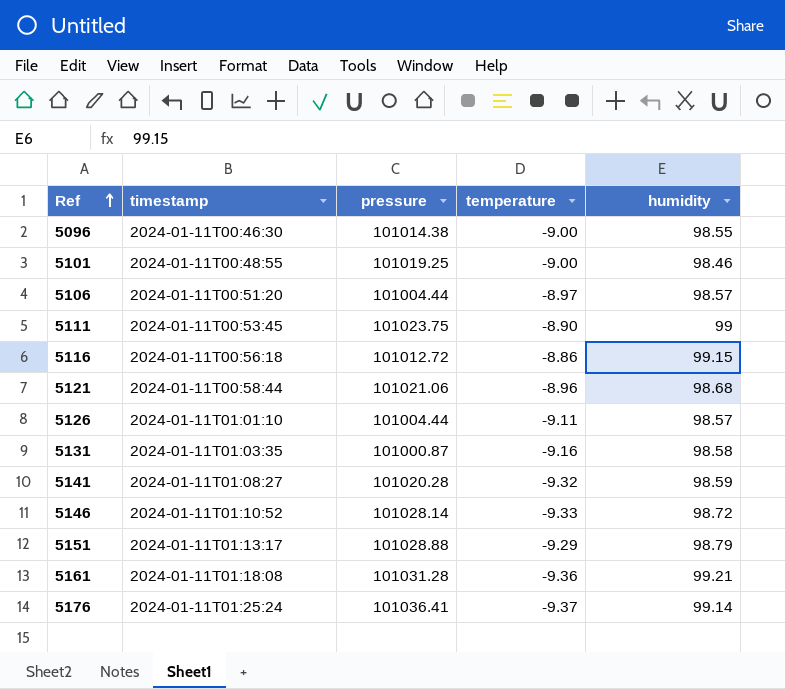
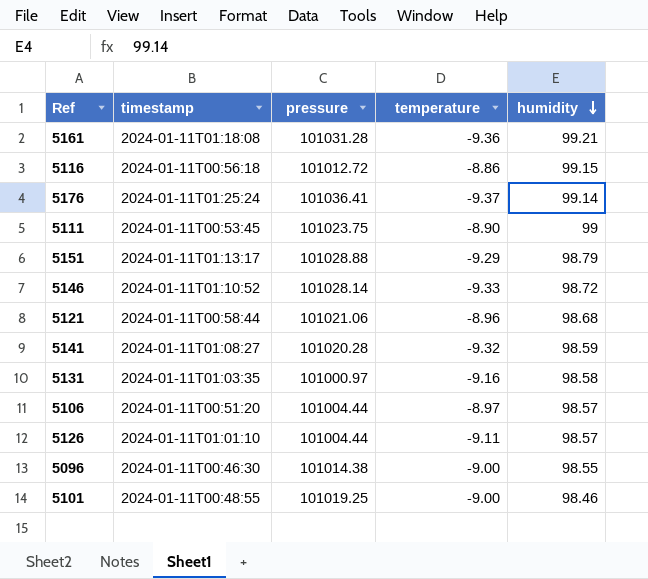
row order: Ref ascending -> humidity descending
5131 | pressure: 101000.87 -> 101000.97

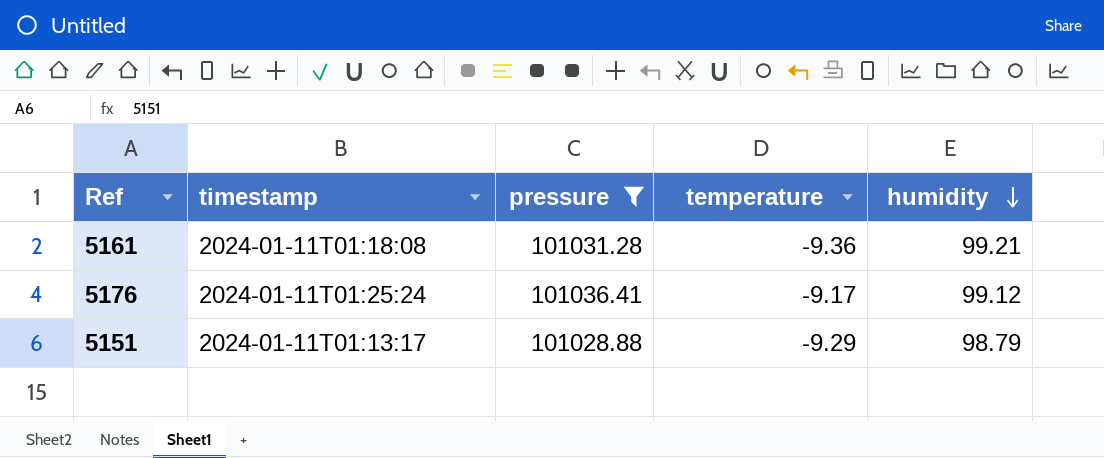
filter: none -> pressure >= 101028.88
5176 | temperature: -9.37 -> -9.17
5176 | humidity: 99.14 -> 99.12

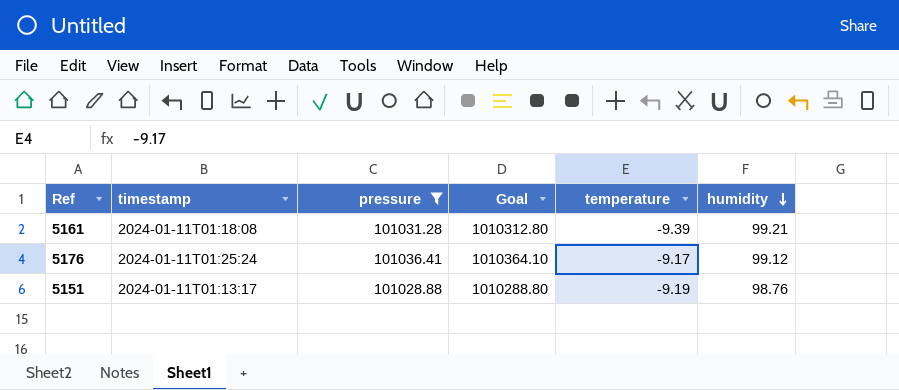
column Goal | formula: none -> [pressure] * 10
5161 | temperature: -9.36 -> -9.39
5151 | temperature: -9.29 -> -9.19
5151 | humidity: 98.79 -> 98.76

